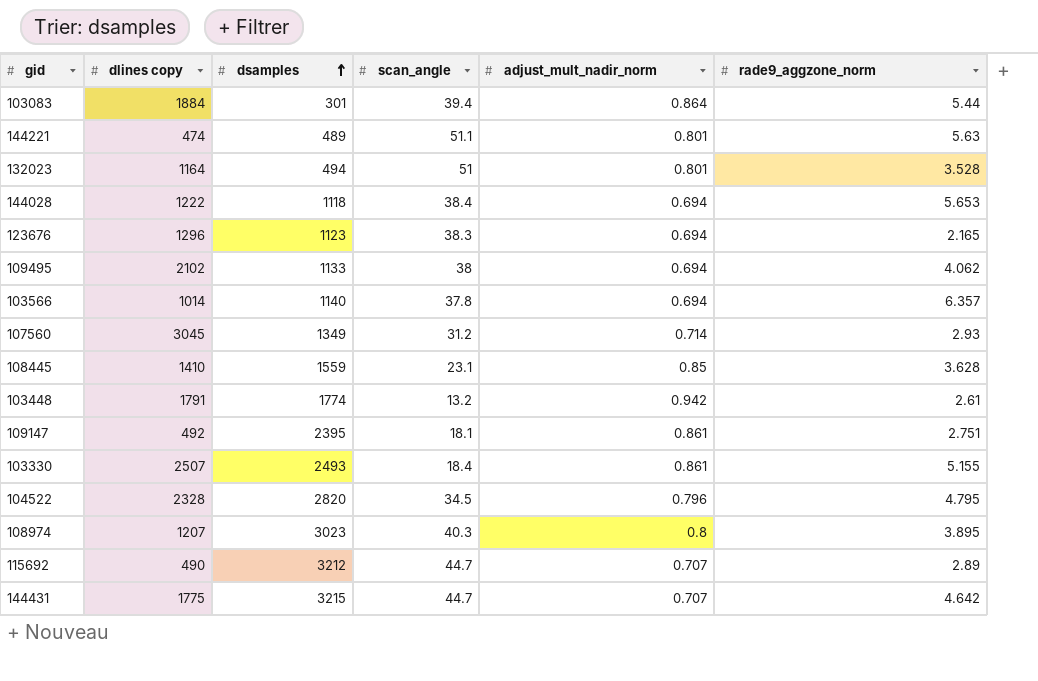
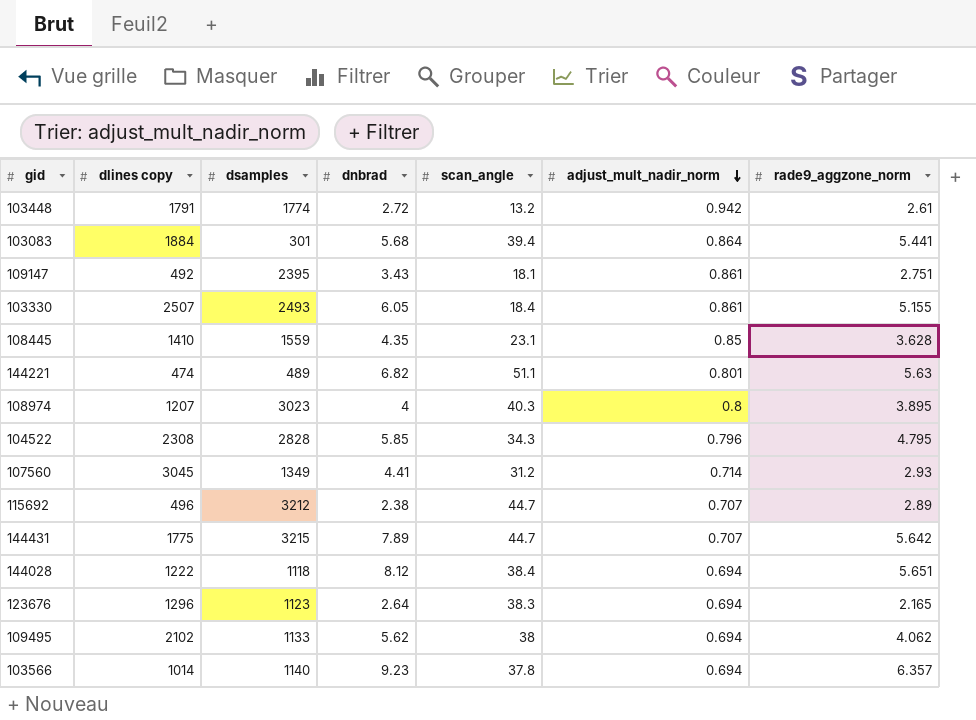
row order: dsamples ascending -> adjust_mult_nadir_norm descending
column dnbrad | position: none -> 4
row 132023: 1164 | 494 | 51 | 0.801 | 3.528 -> none
103083 | rade9_aggzone_norm: 5.44 -> 5.441
104522 | dlines copy: 2328 -> 2308
104522 | dsamples: 2820 -> 2828
104522 | scan_angle: 34.5 -> 34.3
115692 | dlines copy: 490 -> 496
144431 | rade9_aggzone_norm: 4.642 -> 5.642
144028 | rade9_aggzone_norm: 5.653 -> 5.651

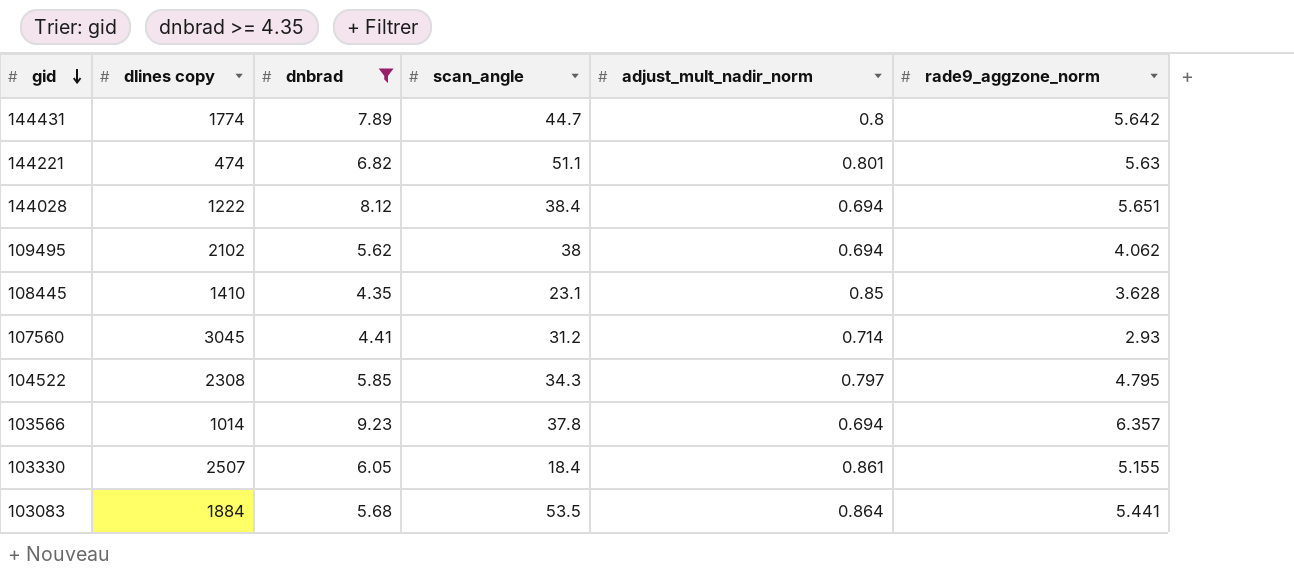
filter: none -> dnbrad >= 4.35
row order: adjust_mult_nadir_norm descending -> gid descending
column dsamples | position: 3 -> none
144431 | dlines copy: 1775 -> 1774
144431 | adjust_mult_nadir_norm: 0.707 -> 0.8
104522 | adjust_mult_nadir_norm: 0.796 -> 0.797
103083 | scan_angle: 39.4 -> 53.5

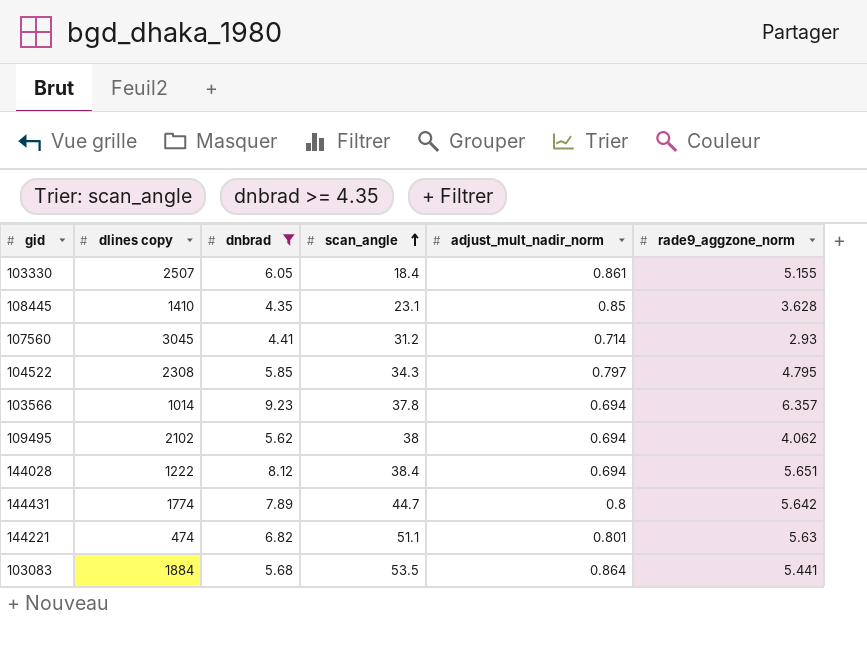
row order: gid descending -> scan_angle ascending

